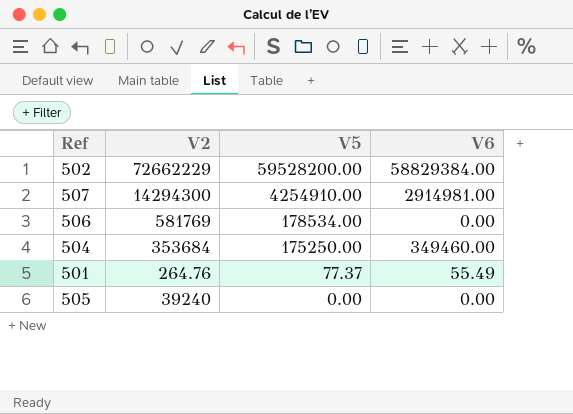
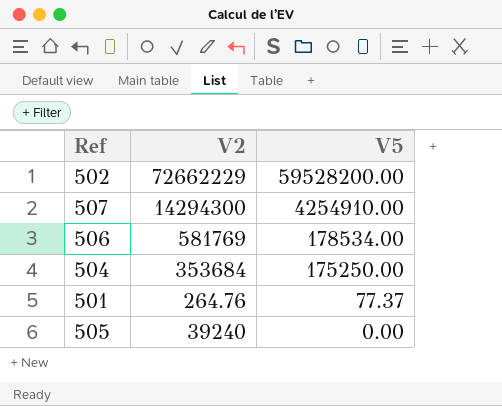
column V6 | position: 4 -> none

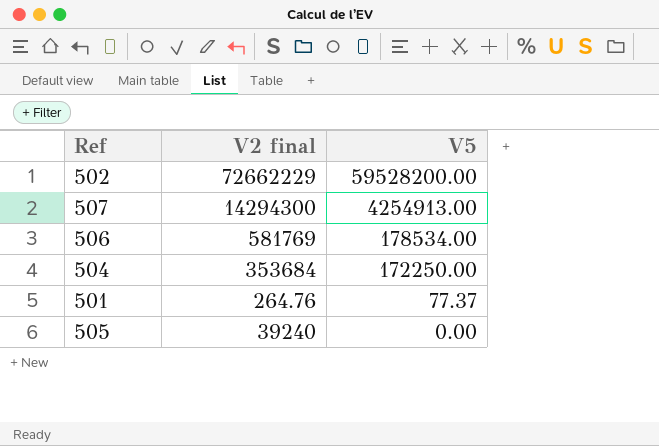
column name: V2 -> V2 final
507 | V5: 4254910.00 -> 4254913.00
504 | V5: 175250.00 -> 172250.00

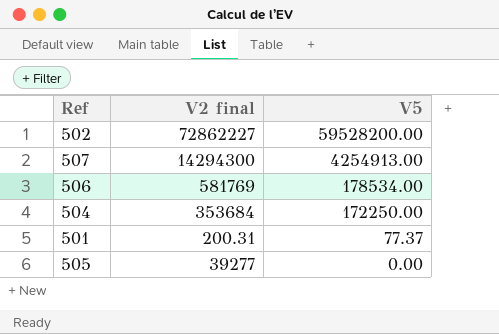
502 | V2 final: 72662229 -> 72862227
501 | V2 final: 264.76 -> 200.31
505 | V2 final: 39240 -> 39277

